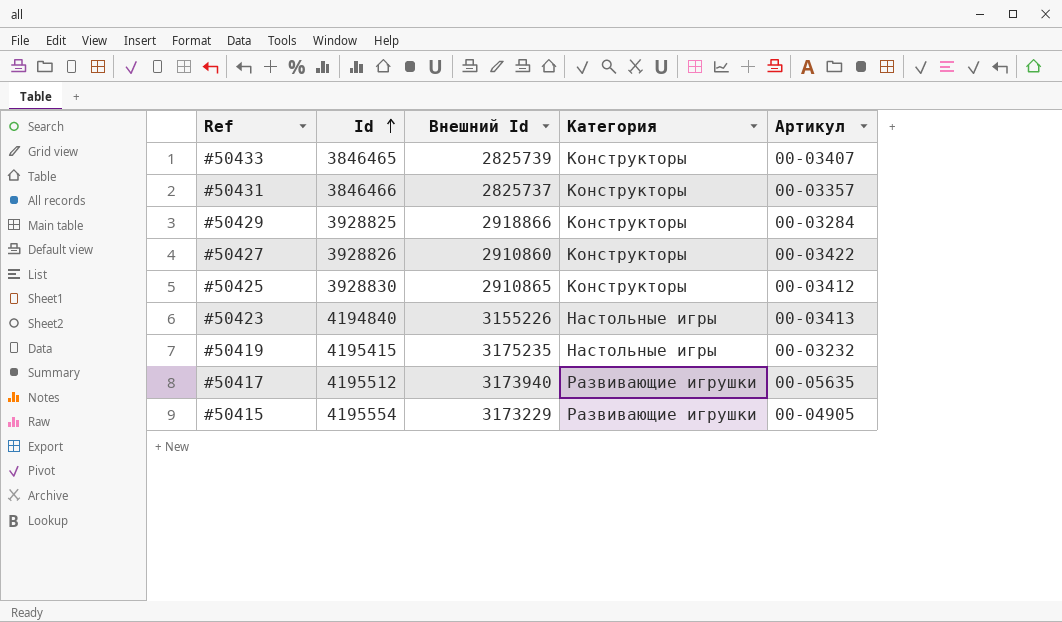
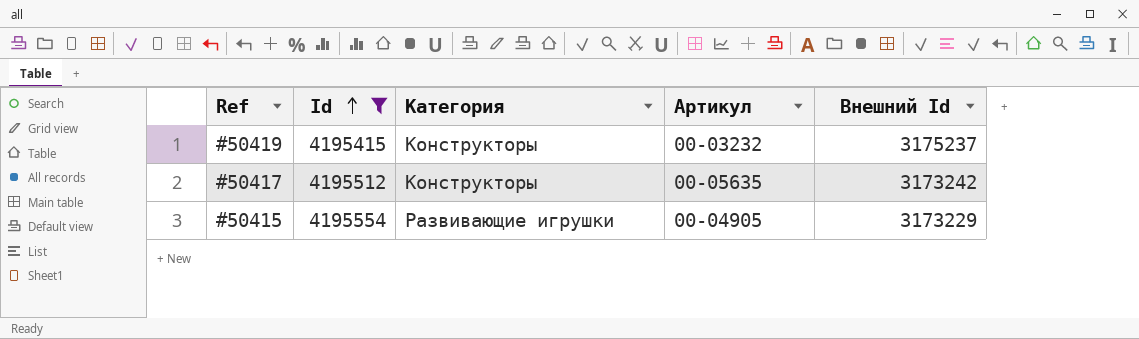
filter: none -> Id >= 4195415
column Внешний Id | position: 3 -> 5
#50419 | Категория: Настольные игры -> Конструкторы
#50419 | Внешний Id: 3175235 -> 3175237
#50417 | Категория: Развивающие игрушки -> Конструкторы
#50417 | Внешний Id: 3173940 -> 3173242

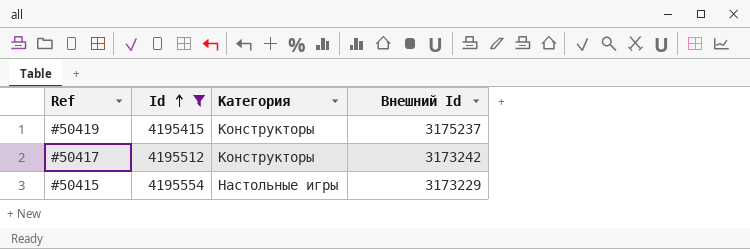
column Артикул | position: 4 -> none
#50415 | Категория: Развивающие игрушки -> Настольные игры

